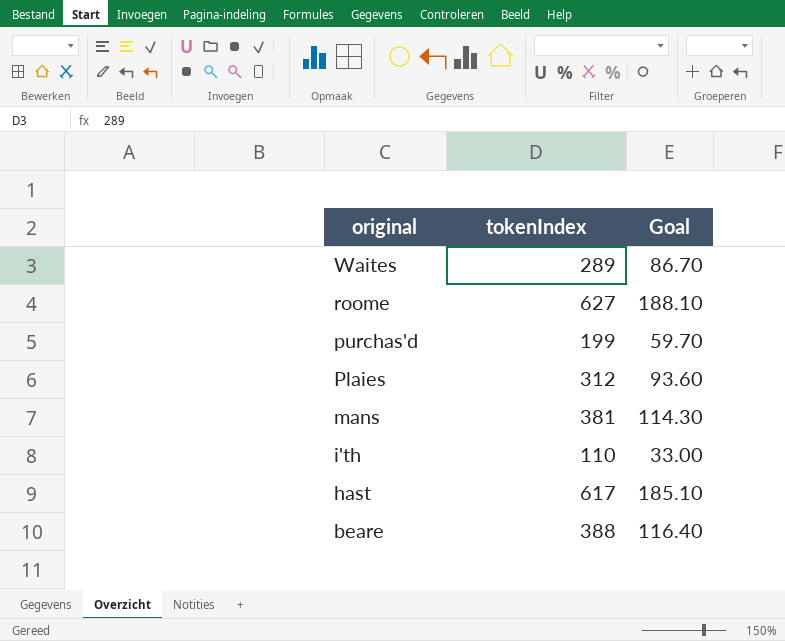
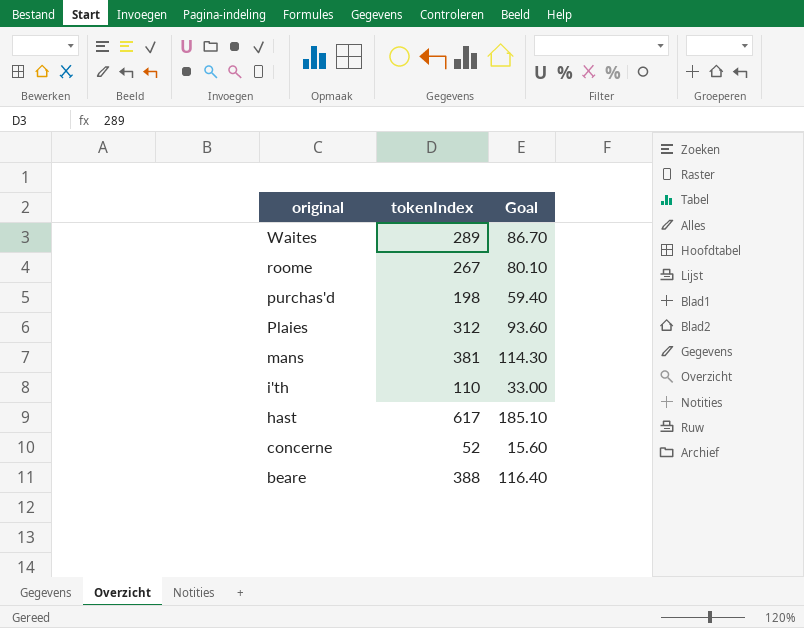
roome | tokenIndex: 627 -> 267
roome | Goal: 188.10 -> 80.10
purchas'd | tokenIndex: 199 -> 198
purchas'd | Goal: 59.70 -> 59.40
row concerne: none -> 52 | 15.60

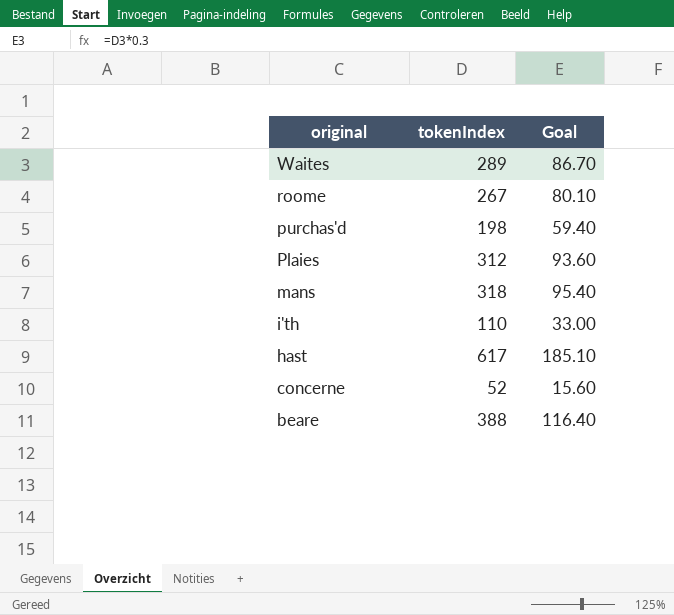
mans | tokenIndex: 381 -> 318
mans | Goal: 114.30 -> 95.40

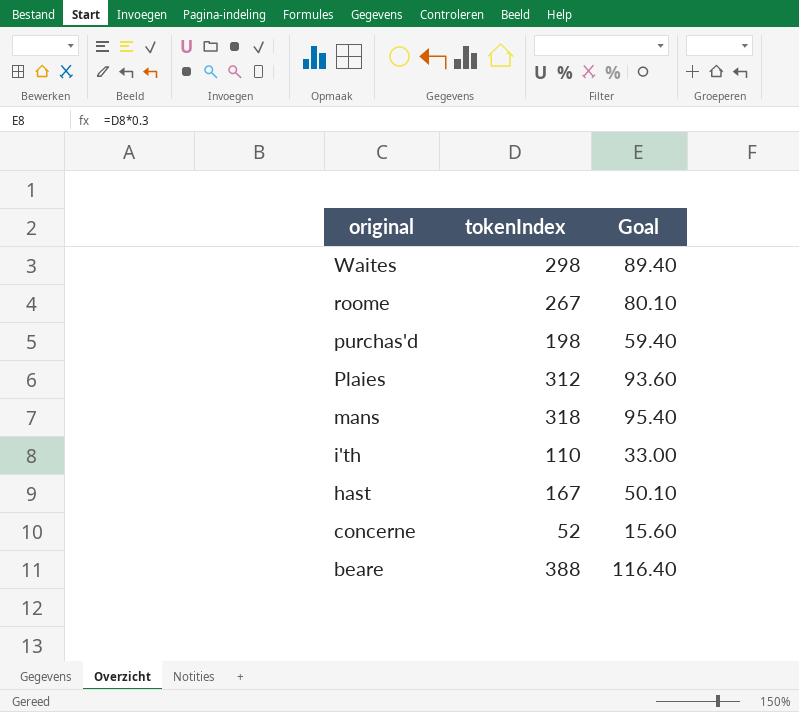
Waites | tokenIndex: 289 -> 298
Waites | Goal: 86.70 -> 89.40
hast | tokenIndex: 617 -> 167
hast | Goal: 185.10 -> 50.10

